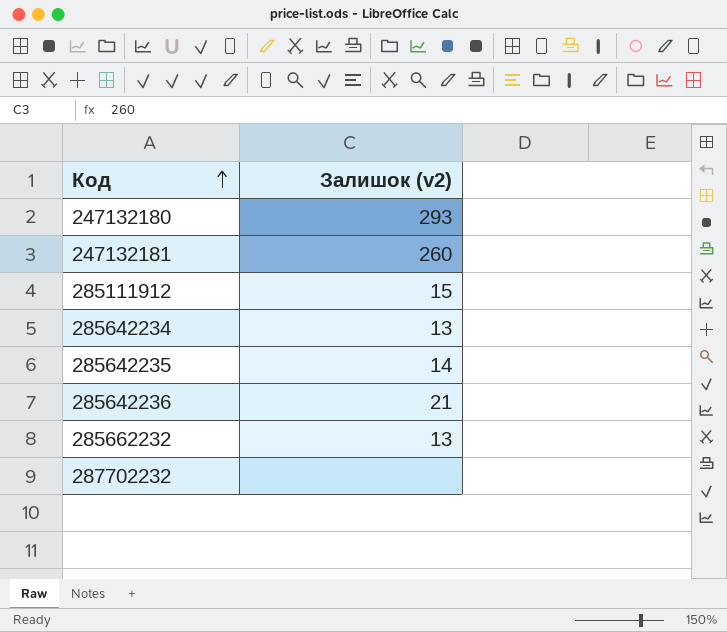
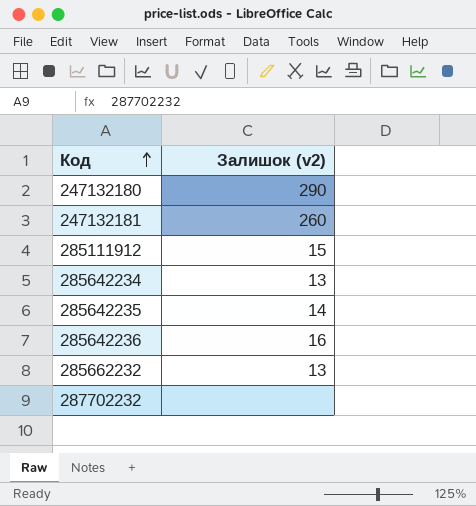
247132180 | Залишок (v2): 293 -> 290
285642236 | Залишок (v2): 21 -> 16

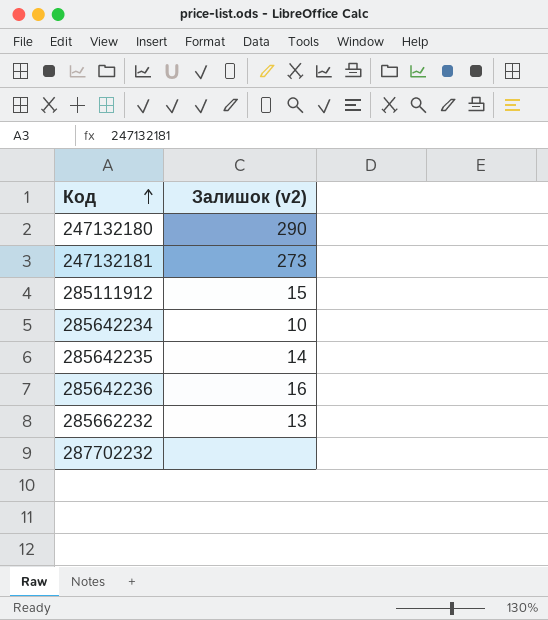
247132181 | Залишок (v2): 260 -> 273
285642234 | Залишок (v2): 13 -> 10

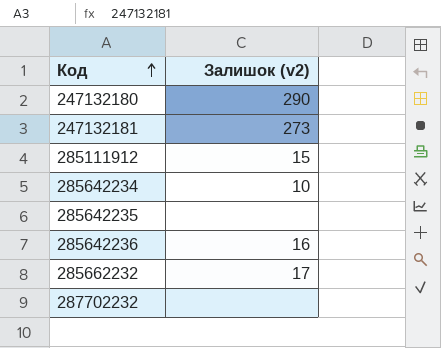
285642235 | Залишок (v2): 14 -> none
285662232 | Залишок (v2): 13 -> 17

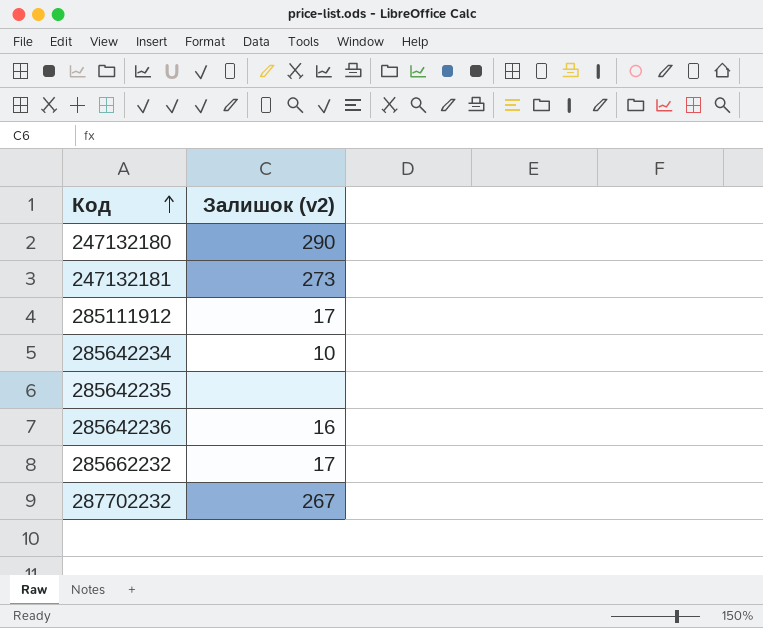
285111912 | Залишок (v2): 15 -> 17
287702232 | Залишок (v2): none -> 267

